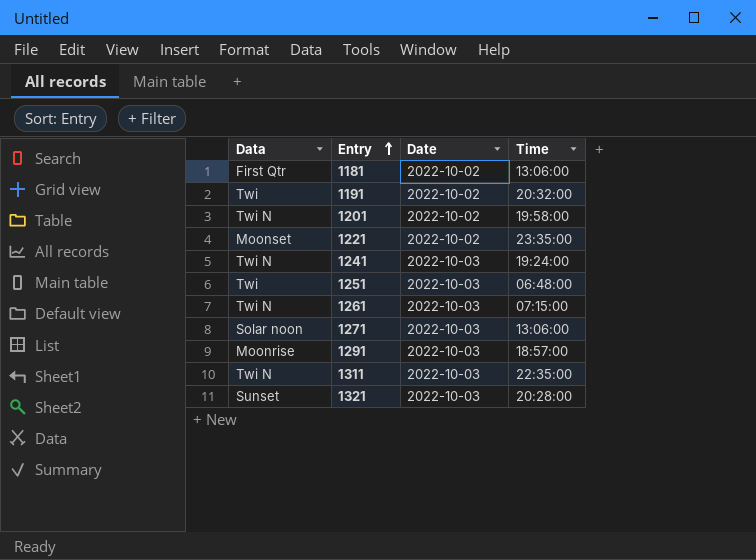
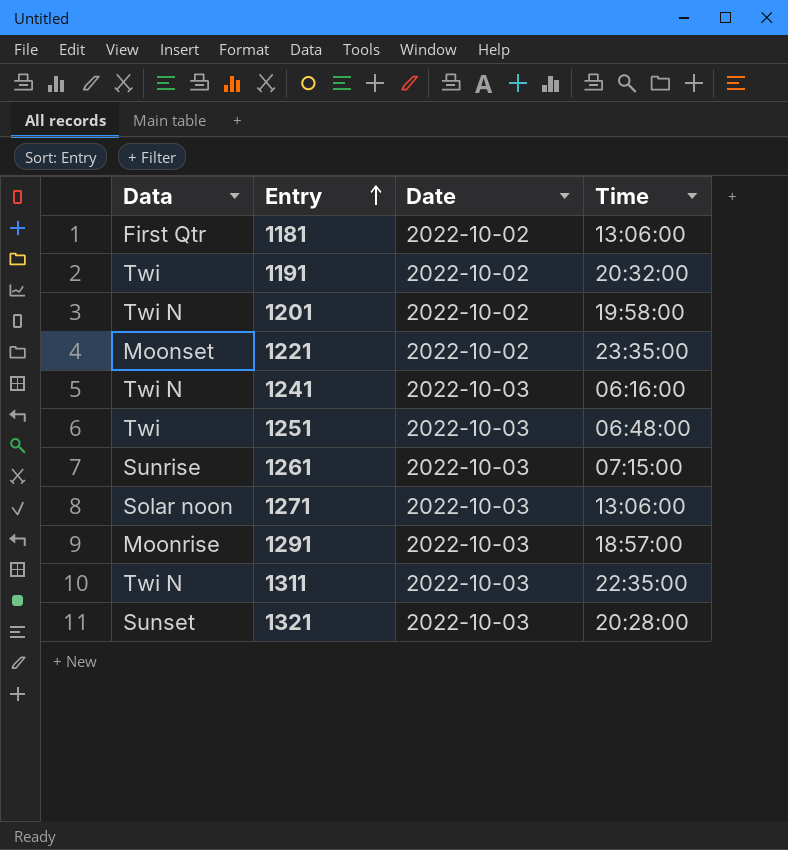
1241 | Time: 19:24:00 -> 06:16:00
1261 | Data: Twi N -> Sunrise

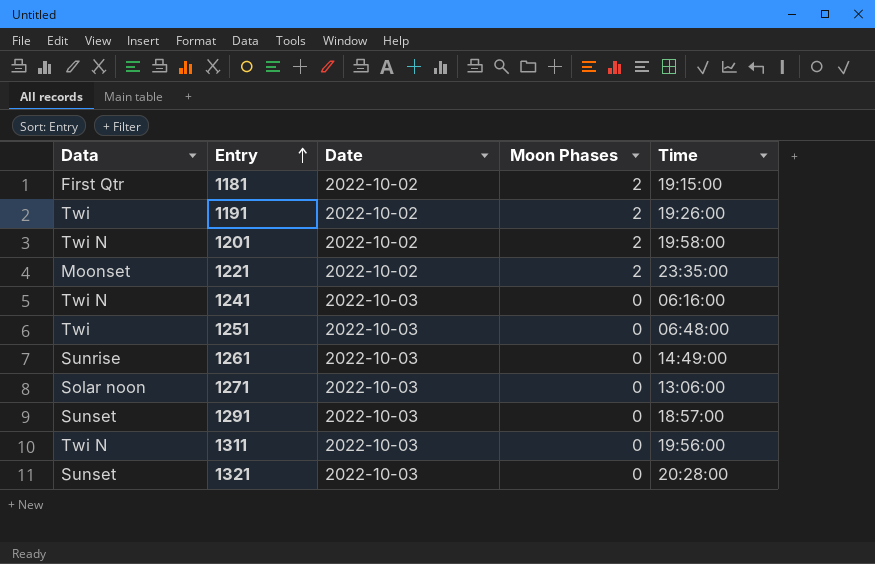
column Moon Phases | position: none -> 4
1181 | Time: 13:06:00 -> 19:15:00
1191 | Time: 20:32:00 -> 19:26:00
1261 | Time: 07:15:00 -> 14:49:00
1291 | Data: Moonrise -> Sunset
1311 | Time: 22:35:00 -> 19:56:00

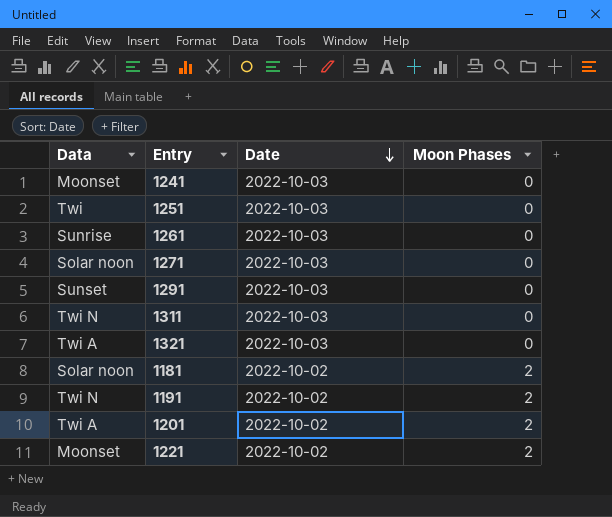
row order: Entry ascending -> Date descending
column Time | position: 5 -> none
1241 | Data: Twi N -> Moonset
1321 | Data: Sunset -> Twi A
1181 | Data: First Qtr -> Solar noon
1191 | Data: Twi -> Twi N
1201 | Data: Twi N -> Twi A

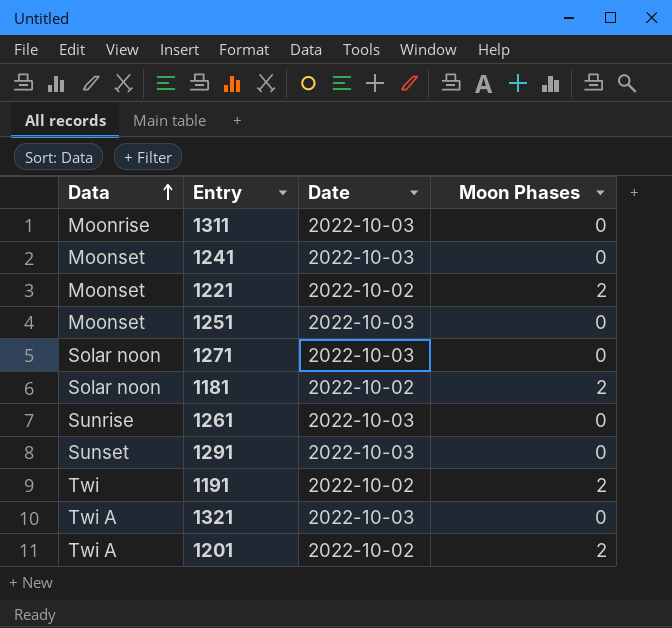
row order: Date descending -> Data ascending
1311 | Data: Twi N -> Moonrise
1251 | Data: Twi -> Moonset
1191 | Data: Twi N -> Twi

